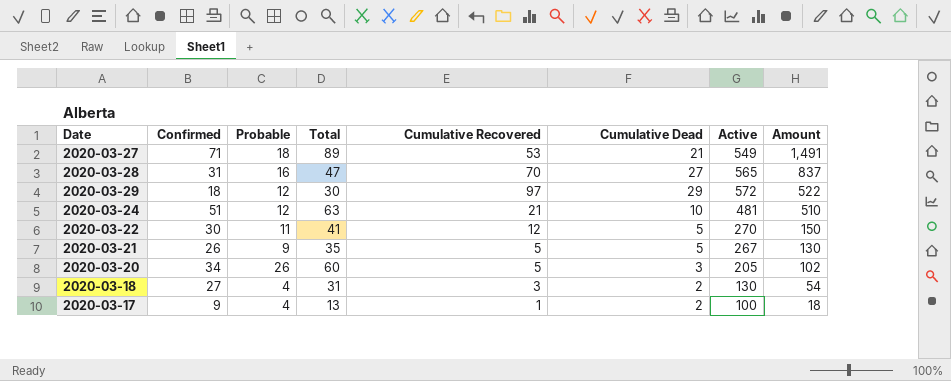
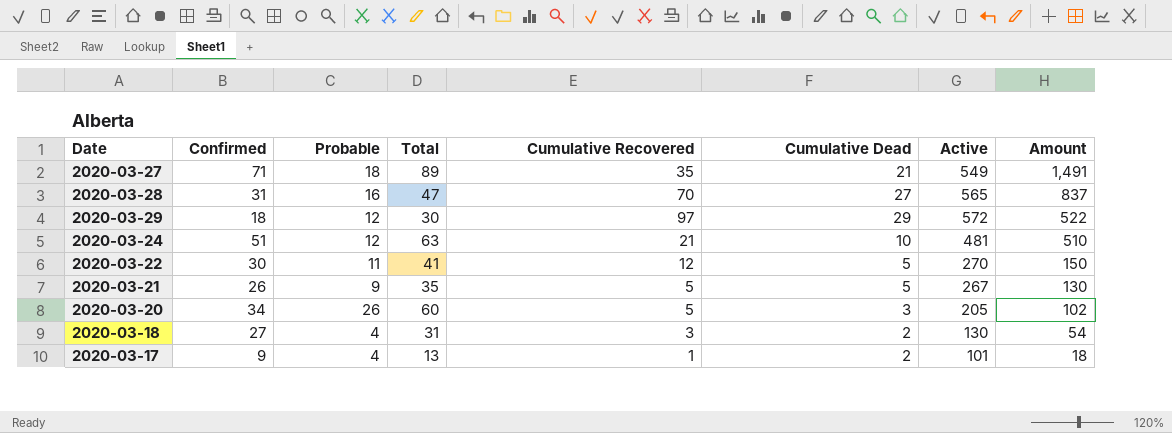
2020-03-27 | Cumulative Recovered: 53 -> 35
2020-03-17 | Active: 100 -> 101

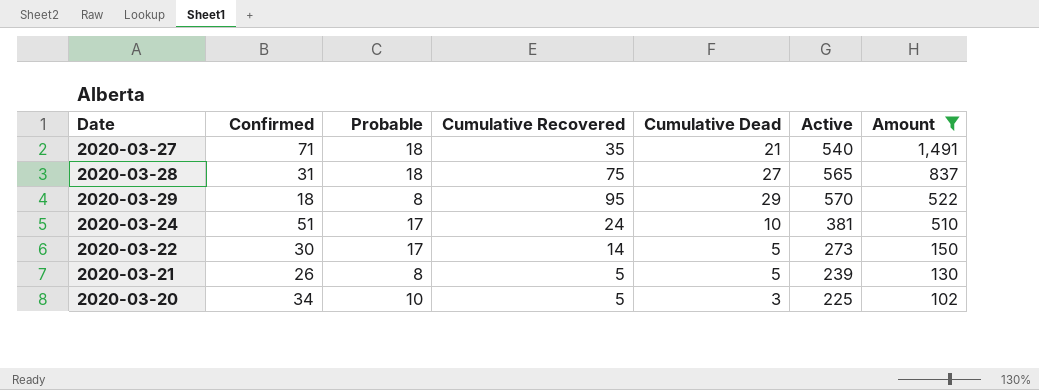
filter: none -> Amount >= 102
column Total | formula: [Confirmed] + [Probable] -> none
2020-03-27 | Active: 549 -> 540
2020-03-28 | Probable: 16 -> 18
2020-03-28 | Cumulative Recovered: 70 -> 75
2020-03-29 | Probable: 12 -> 8
2020-03-29 | Cumulative Recovered: 97 -> 95
2020-03-29 | Active: 572 -> 570
2020-03-24 | Probable: 12 -> 17
2020-03-24 | Cumulative Recovered: 21 -> 24
2020-03-24 | Active: 481 -> 381
2020-03-22 | Probable: 11 -> 17
2020-03-22 | Cumulative Recovered: 12 -> 14
2020-03-22 | Active: 270 -> 273
2020-03-21 | Probable: 9 -> 8
2020-03-21 | Active: 267 -> 239
2020-03-20 | Probable: 26 -> 10
2020-03-20 | Active: 205 -> 225

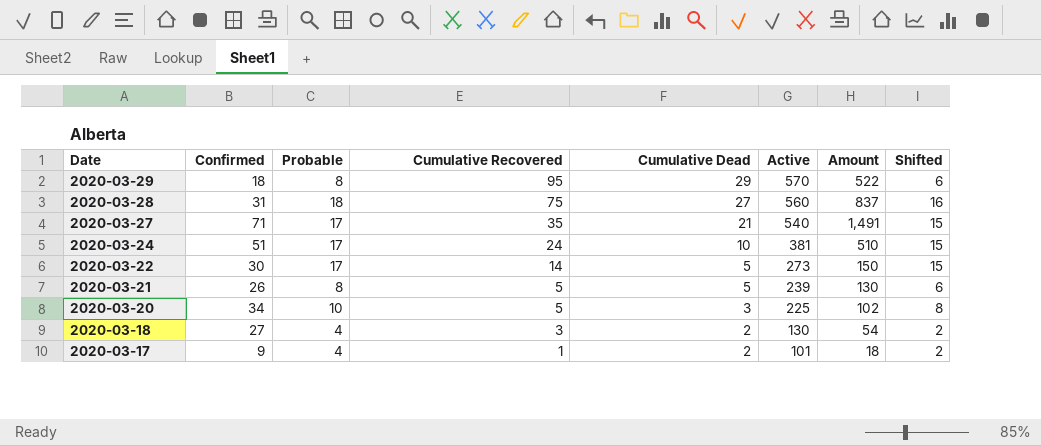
filter: Amount >= 102 -> none
row order: Amount descending -> Date descending
column Shifted | formula: none -> [Probable] - 2
2020-03-28 | Active: 565 -> 560
2020-03-27 | Probable: 18 -> 17

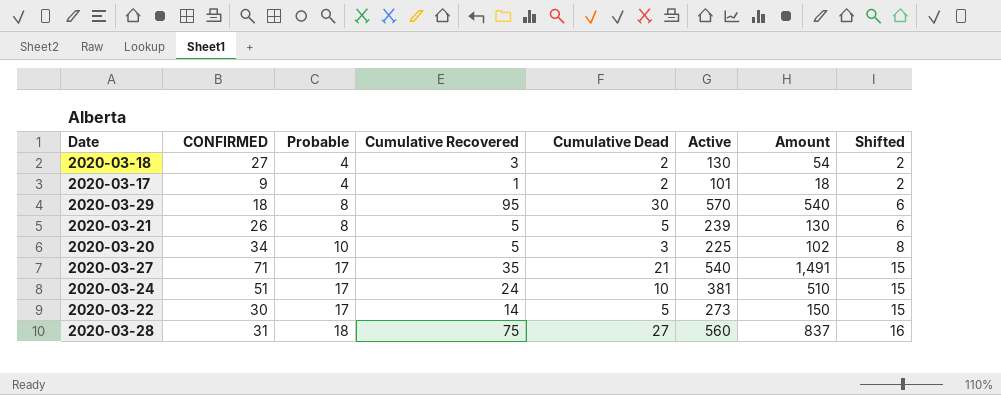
row order: Date descending -> Probable ascending
column name: Confirmed -> CONFIRMED
2020-03-29 | Cumulative Dead: 29 -> 30
2020-03-29 | Amount: 522 -> 540

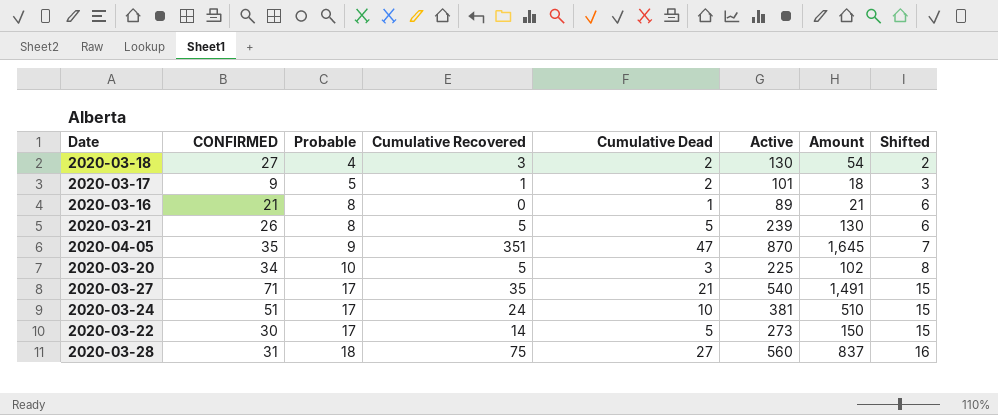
row 2020-03-29: 18 | 8 | 95 | 30 | 570 | 540 | 6 -> none
2020-03-17 | Probable: 4 -> 5
2020-03-17 | Shifted: 2 -> 3
row 2020-03-16: none -> 21 | 8 | 0 | 1 | 89 | 21 | 6
row 2020-04-05: none -> 35 | 9 | 351 | 47 | 870 | 1,645 | 7

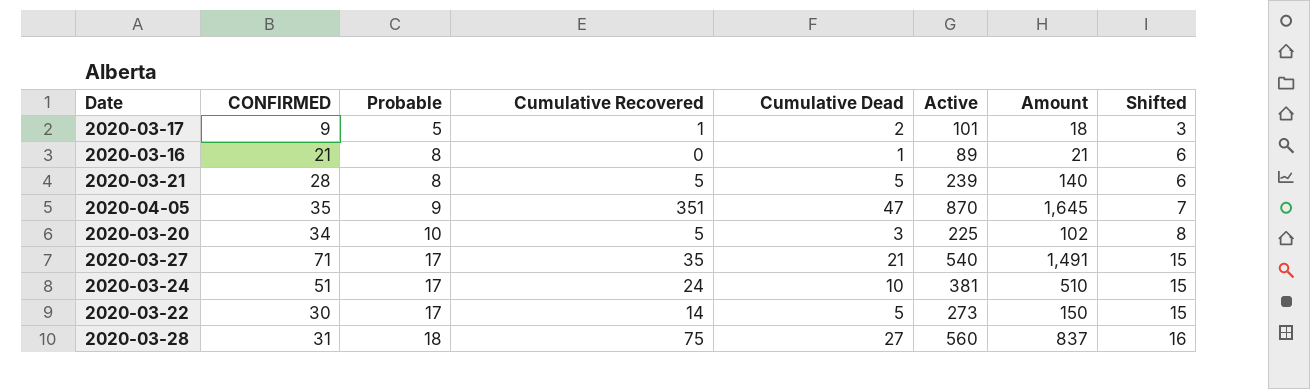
row 2020-03-18: 27 | 4 | 3 | 2 | 130 | 54 | 2 -> none
2020-03-21 | CONFIRMED: 26 -> 28
2020-03-21 | Amount: 130 -> 140

